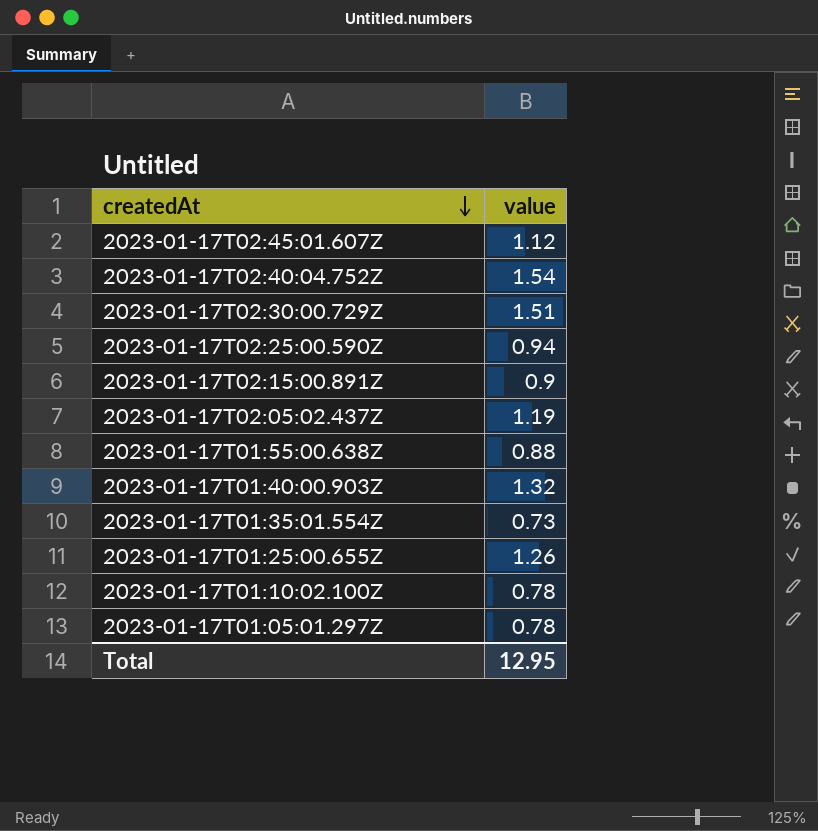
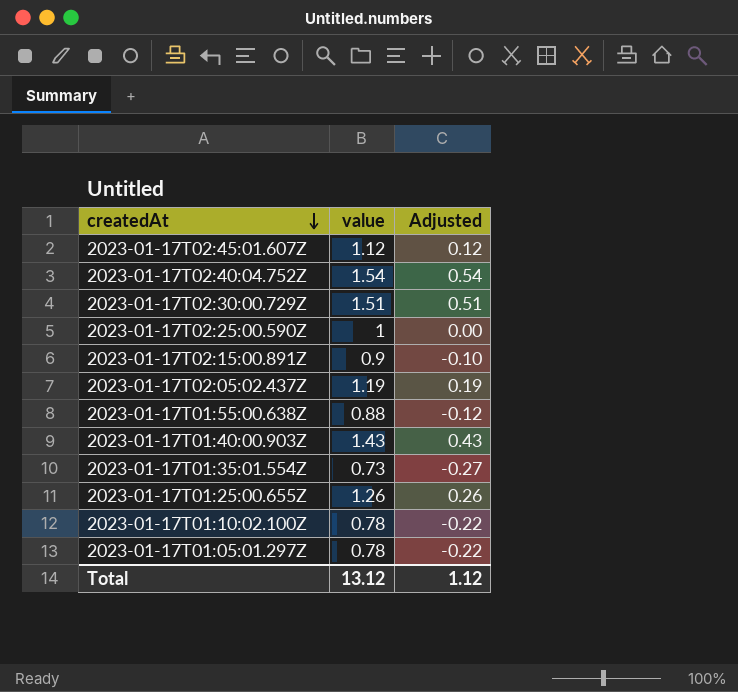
column Adjusted | formula: none -> [value] - 1
2023-01-17T02:25:00.590Z | value: 0.94 -> 1
2023-01-17T01:40:00.903Z | value: 1.32 -> 1.43
Total | value: 12.95 -> 13.12

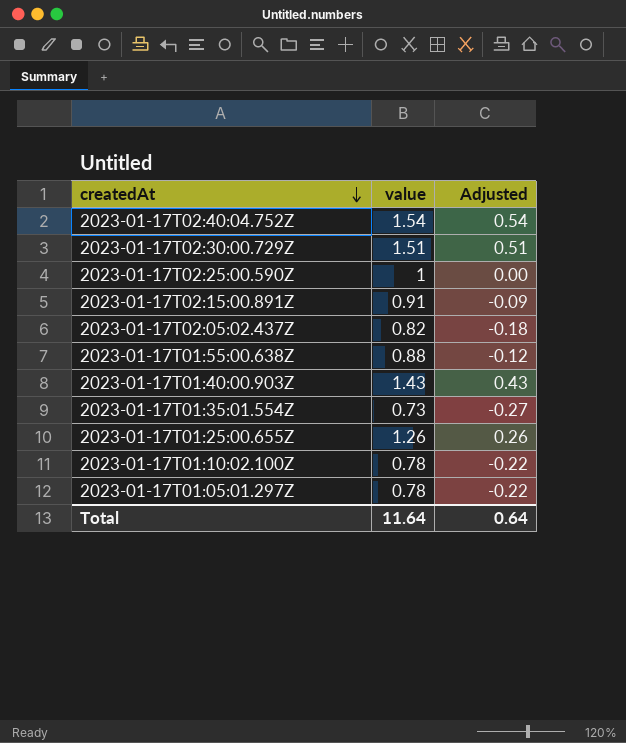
row 2023-01-17T02:45:01.607Z: 1.12 | 0.12 -> none
2023-01-17T02:15:00.891Z | value: 0.9 -> 0.91
2023-01-17T02:15:00.891Z | Adjusted: -0.10 -> -0.09
2023-01-17T02:05:02.437Z | value: 1.19 -> 0.82
2023-01-17T02:05:02.437Z | Adjusted: 0.19 -> -0.18
Total | value: 13.12 -> 11.64
Total | Adjusted: 1.12 -> 0.64

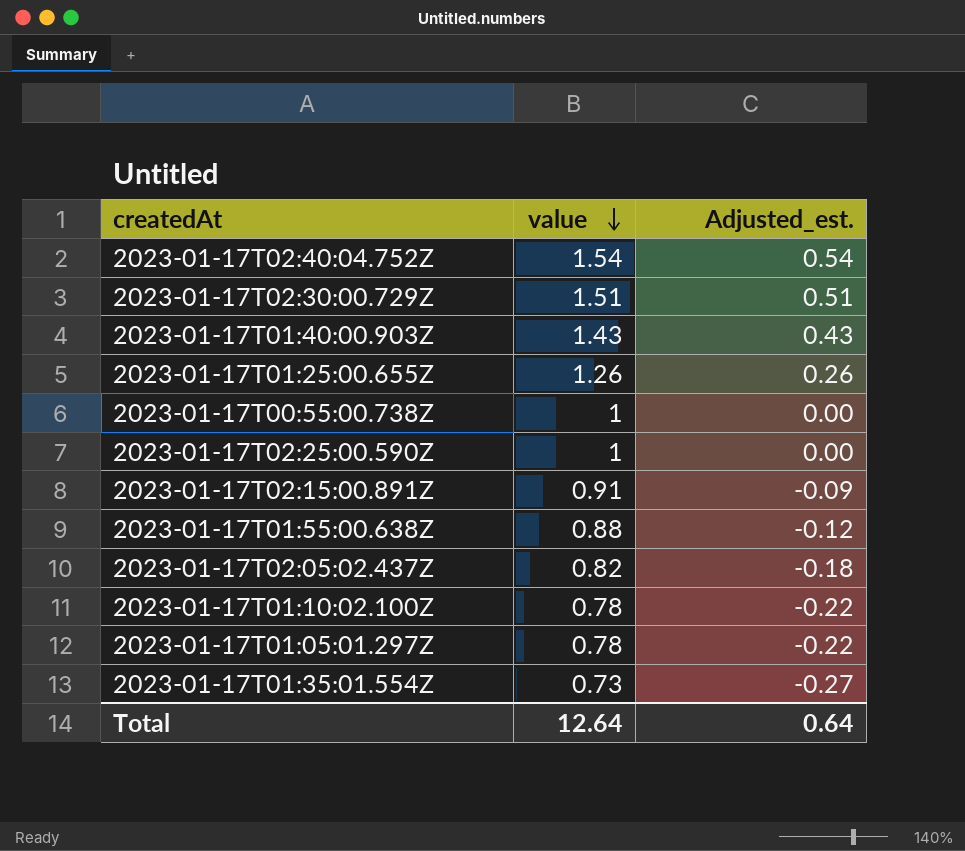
row order: createdAt descending -> value descending
column name: Adjusted -> Adjusted_est.
row 2023-01-17T00:55:00.738Z: none -> 1 | 0.00
Total | value: 11.64 -> 12.64

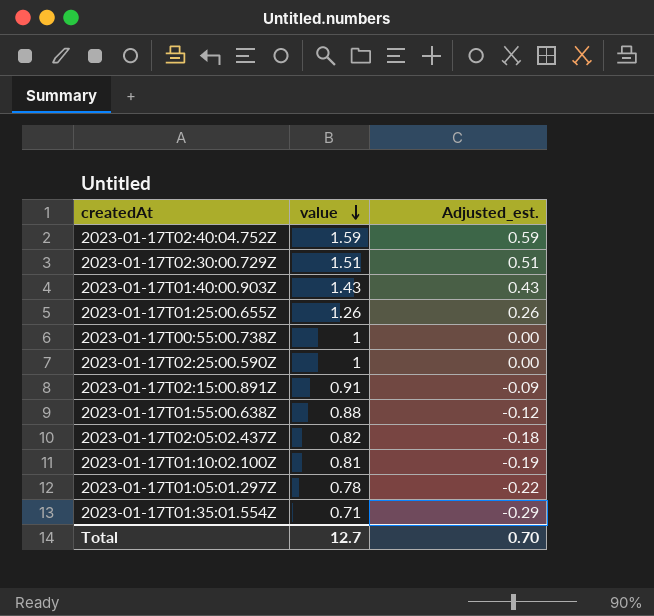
2023-01-17T02:40:04.752Z | value: 1.54 -> 1.59
2023-01-17T02:40:04.752Z | Adjusted_est.: 0.54 -> 0.59
2023-01-17T01:10:02.100Z | value: 0.78 -> 0.81
2023-01-17T01:10:02.100Z | Adjusted_est.: -0.22 -> -0.19
2023-01-17T01:35:01.554Z | value: 0.73 -> 0.71
2023-01-17T01:35:01.554Z | Adjusted_est.: -0.27 -> -0.29
Total | value: 12.64 -> 12.7
Total | Adjusted_est.: 0.64 -> 0.70

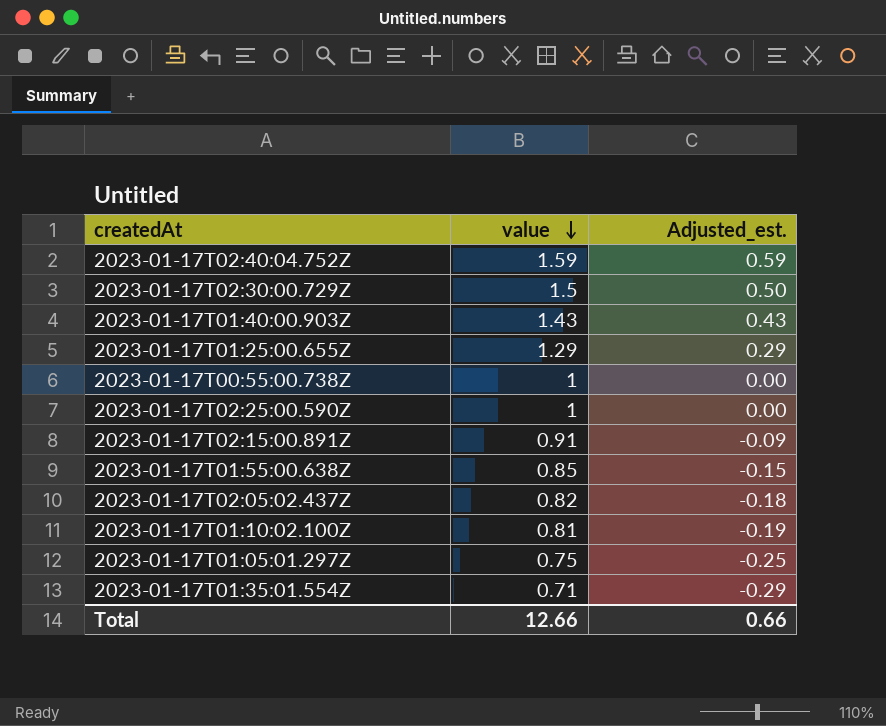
2023-01-17T02:30:00.729Z | value: 1.51 -> 1.5
2023-01-17T02:30:00.729Z | Adjusted_est.: 0.51 -> 0.50
2023-01-17T01:25:00.655Z | value: 1.26 -> 1.29
2023-01-17T01:25:00.655Z | Adjusted_est.: 0.26 -> 0.29
2023-01-17T01:55:00.638Z | value: 0.88 -> 0.85
2023-01-17T01:55:00.638Z | Adjusted_est.: -0.12 -> -0.15
2023-01-17T01:05:01.297Z | value: 0.78 -> 0.75
2023-01-17T01:05:01.297Z | Adjusted_est.: -0.22 -> -0.25
Total | value: 12.7 -> 12.66
Total | Adjusted_est.: 0.70 -> 0.66

